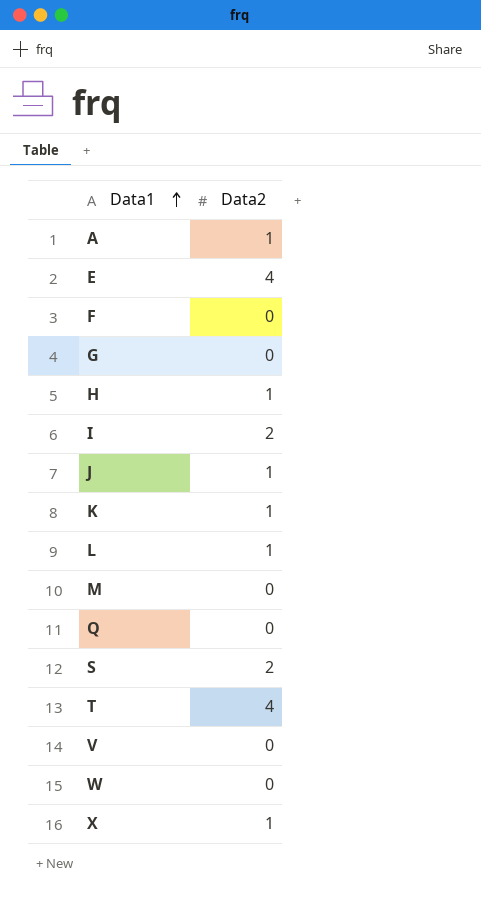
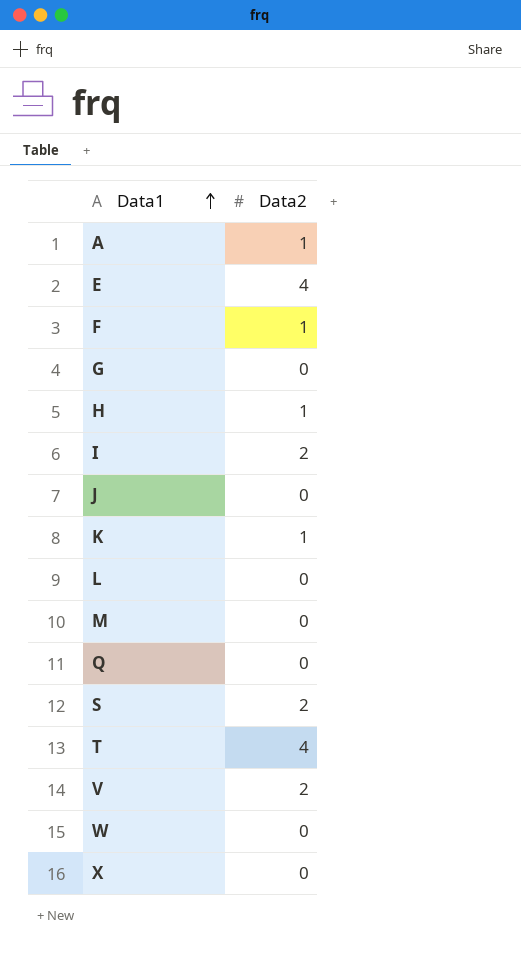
F | Data2: 0 -> 1
J | Data2: 1 -> 0
L | Data2: 1 -> 0
V | Data2: 0 -> 2
X | Data2: 1 -> 0

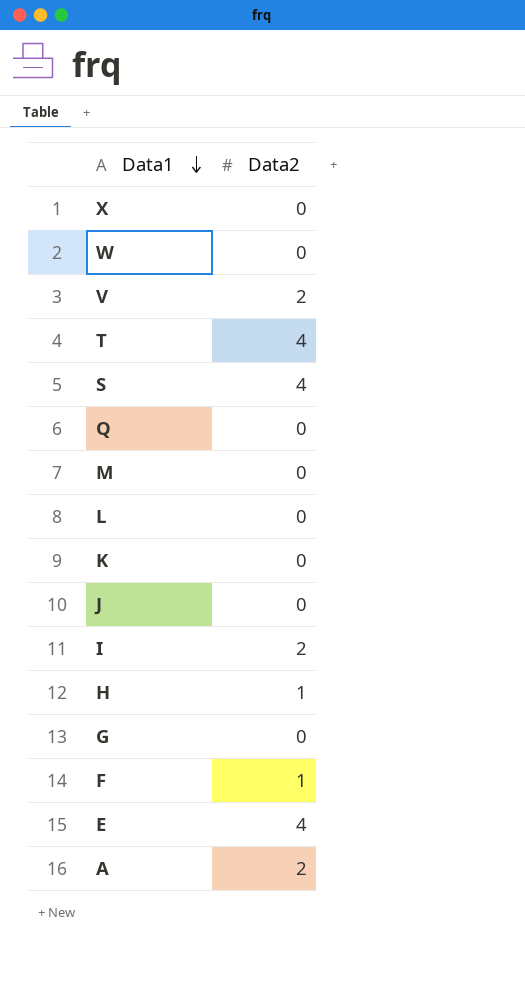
row order: Data1 ascending -> Data1 descending
S | Data2: 2 -> 4
K | Data2: 1 -> 0
A | Data2: 1 -> 2

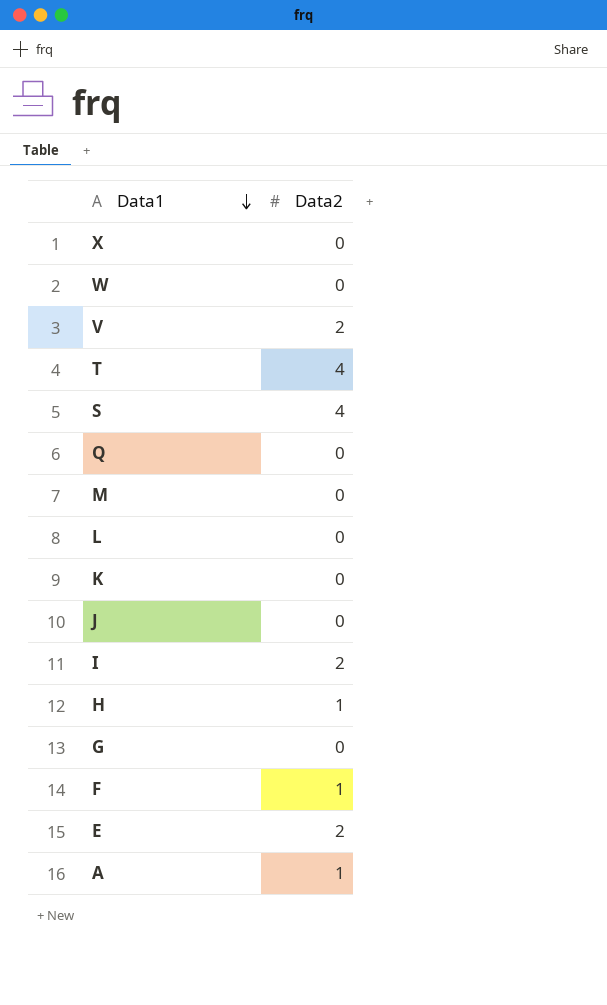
E | Data2: 4 -> 2
A | Data2: 2 -> 1

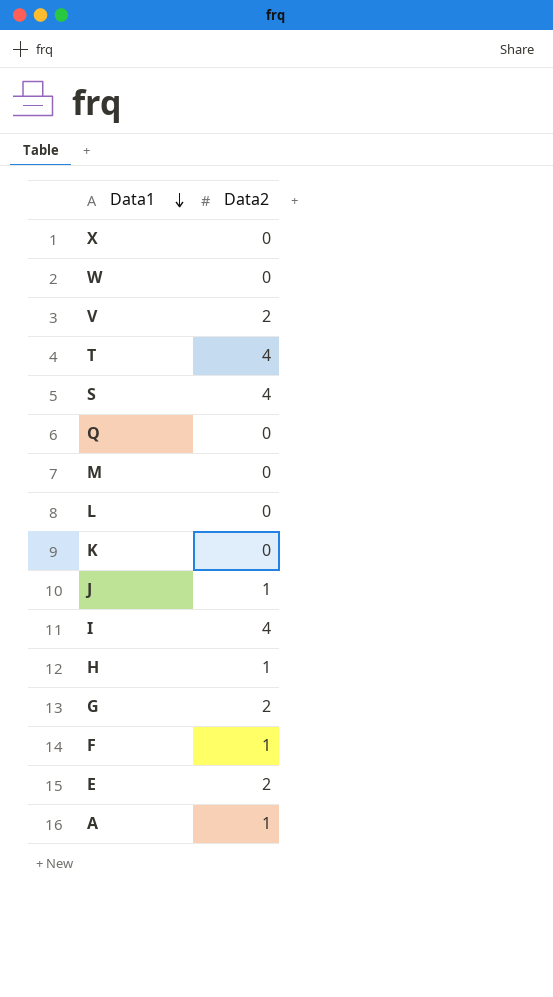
J | Data2: 0 -> 1
I | Data2: 2 -> 4
G | Data2: 0 -> 2

